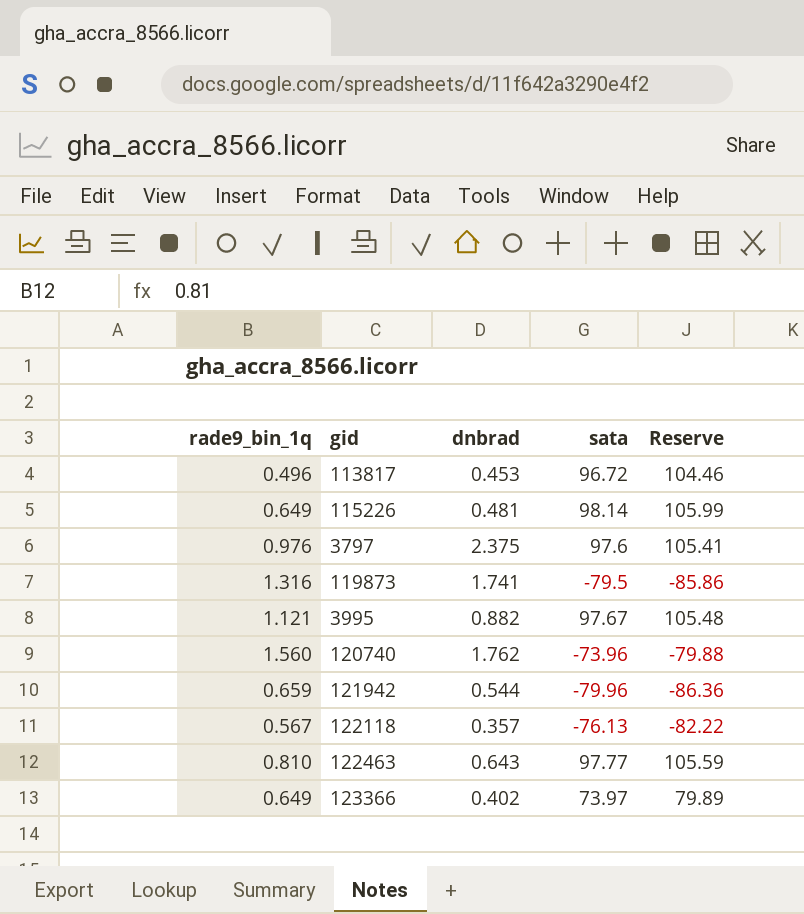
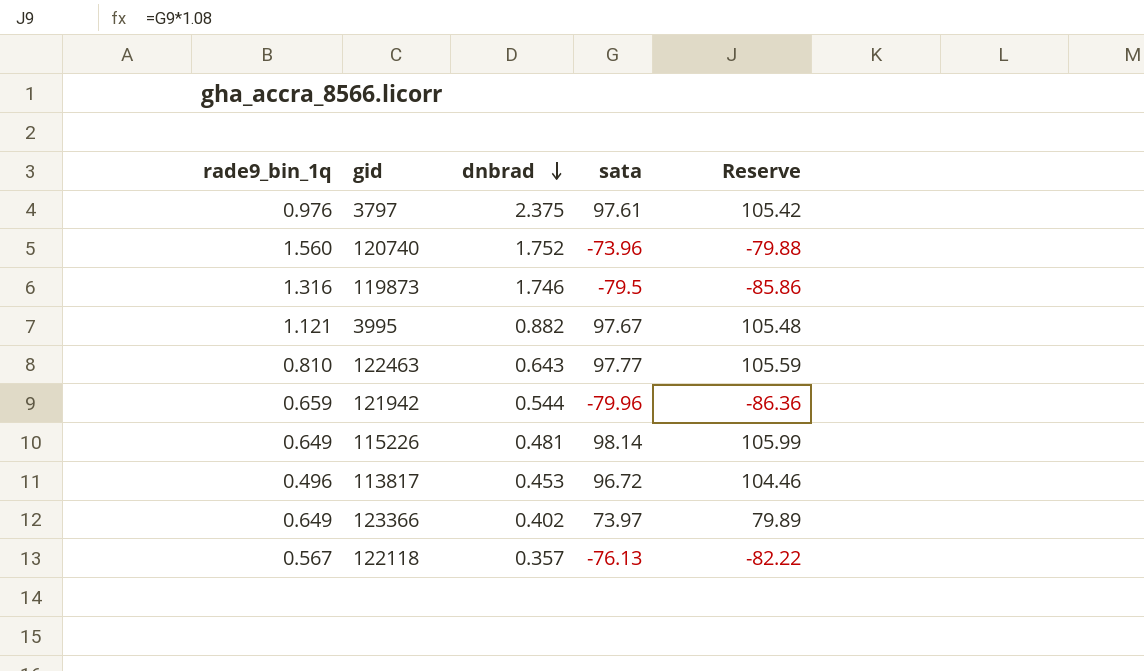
row order: none -> dnbrad descending
3797 | sata: 97.6 -> 97.61
3797 | Reserve: 105.41 -> 105.42
120740 | dnbrad: 1.762 -> 1.752
119873 | dnbrad: 1.741 -> 1.746

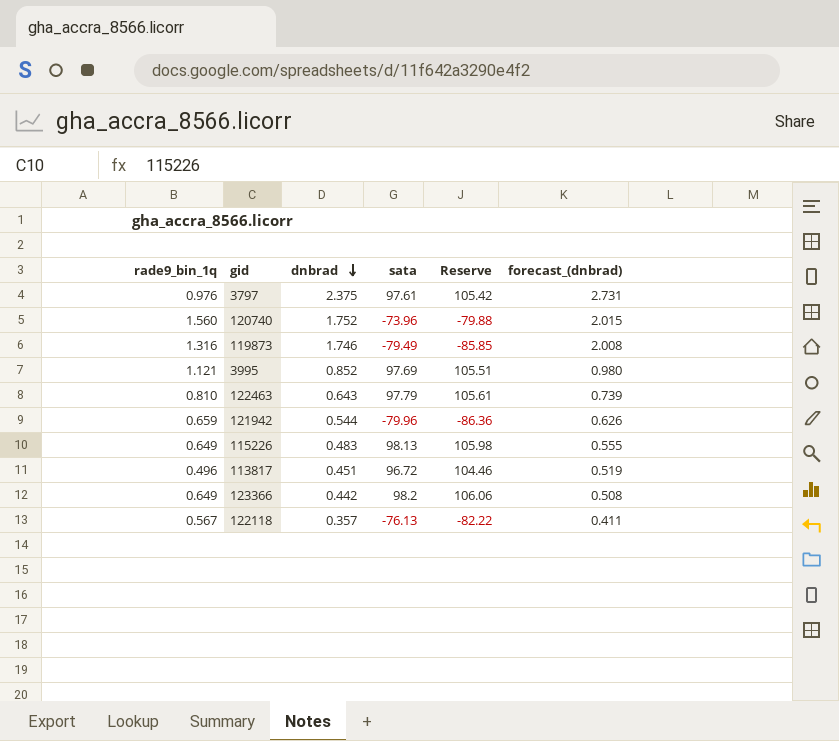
column forecast_(dnbrad) | formula: none -> [dnbrad] * 1.15
119873 | sata: -79.5 -> -79.49
119873 | Reserve: -85.86 -> -85.85
3995 | dnbrad: 0.882 -> 0.852
3995 | sata: 97.67 -> 97.69
3995 | Reserve: 105.48 -> 105.51
122463 | sata: 97.77 -> 97.79
122463 | Reserve: 105.59 -> 105.61
115226 | dnbrad: 0.481 -> 0.483
115226 | sata: 98.14 -> 98.13
115226 | Reserve: 105.99 -> 105.98
113817 | dnbrad: 0.453 -> 0.451
123366 | dnbrad: 0.402 -> 0.442
123366 | sata: 73.97 -> 98.2
123366 | Reserve: 79.89 -> 106.06

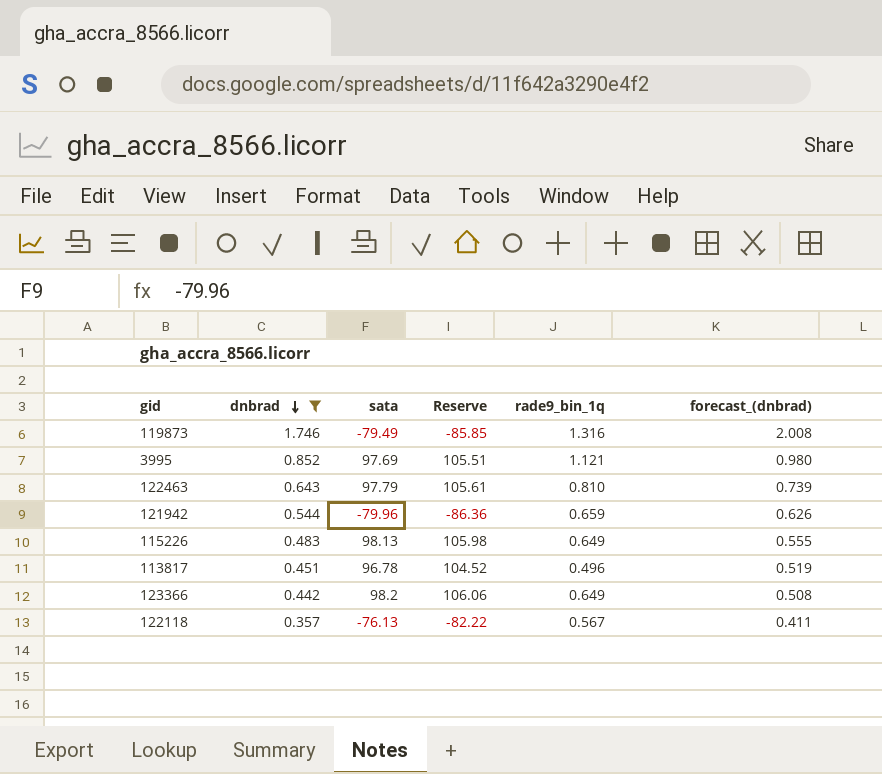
filter: none -> dnbrad <= 1.746
column rade9_bin_1q | position: 1 -> 5
113817 | sata: 96.72 -> 96.78
113817 | Reserve: 104.46 -> 104.52

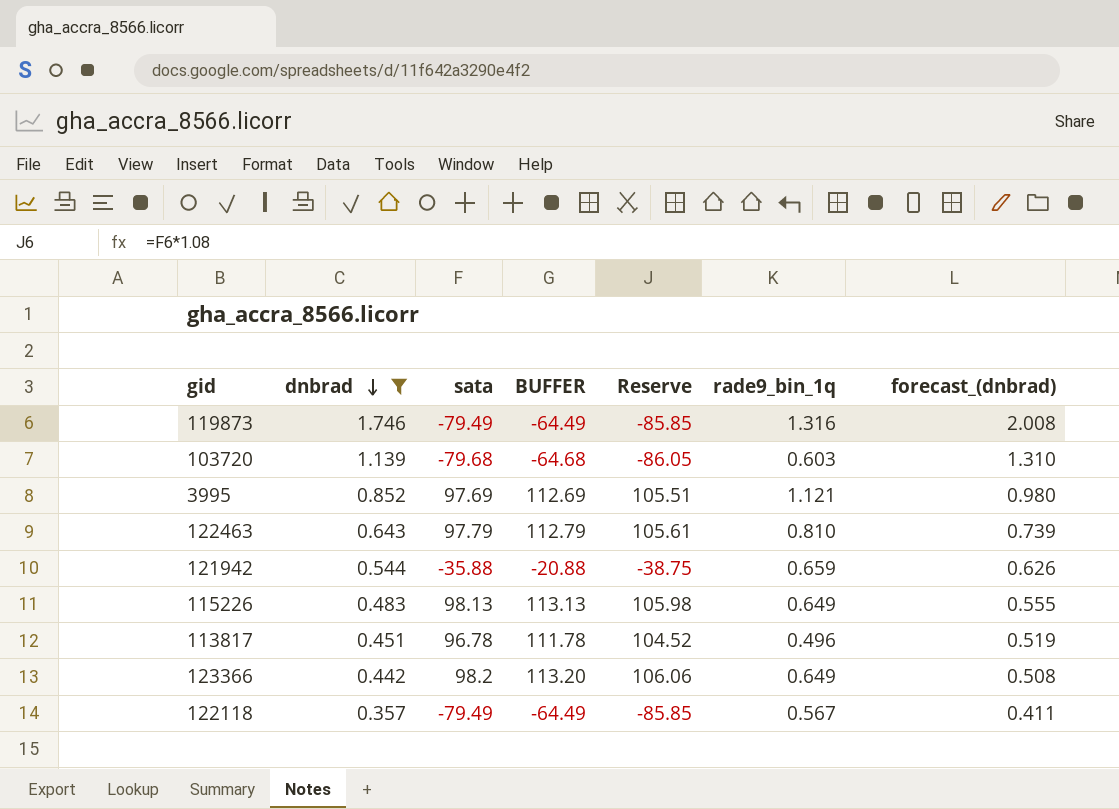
column BUFFER | formula: none -> [sata] + 15
row 103720: none -> 1.139 | -79.68 | -64.68 | -86.05 | 0.603 | 1.310
121942 | sata: -79.96 -> -35.88
121942 | Reserve: -86.36 -> -38.75
122118 | sata: -76.13 -> -79.49
122118 | Reserve: -82.22 -> -85.85

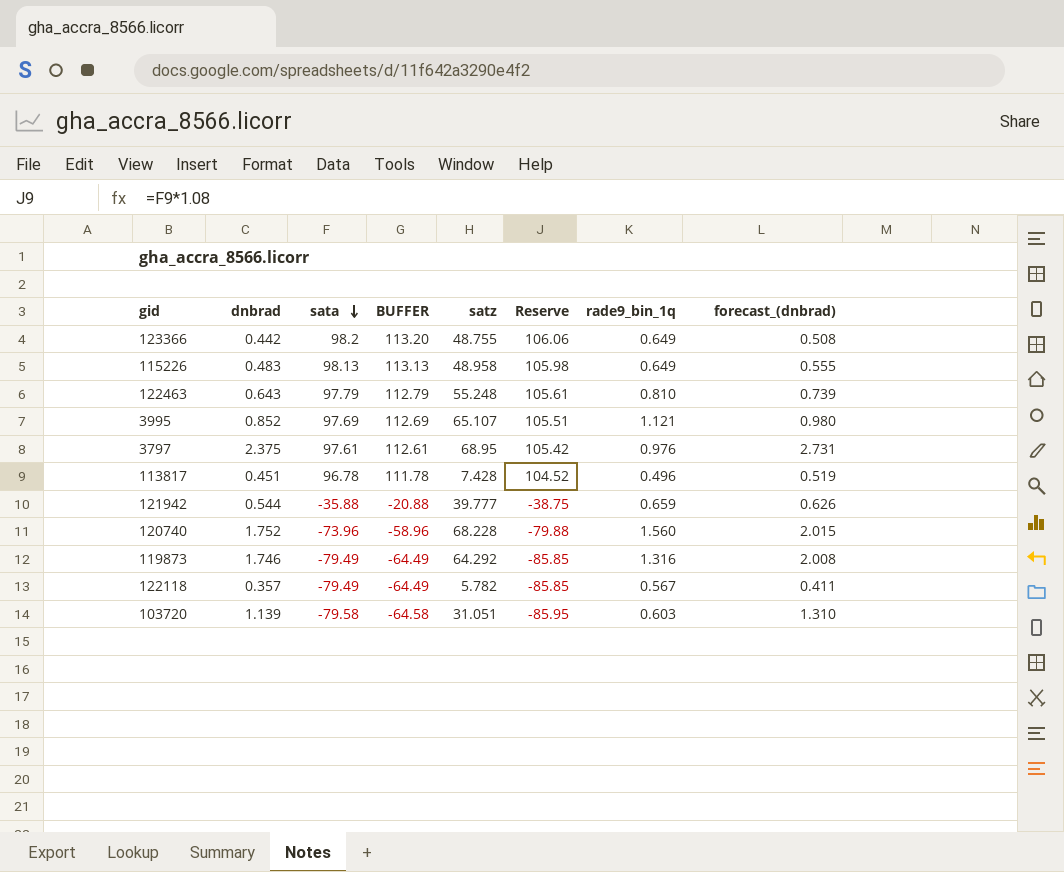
filter: dnbrad <= 1.746 -> none
row order: dnbrad descending -> sata descending
column satz | position: none -> 5
103720 | sata: -79.68 -> -79.58
103720 | BUFFER: -64.68 -> -64.58
103720 | Reserve: -86.05 -> -85.95

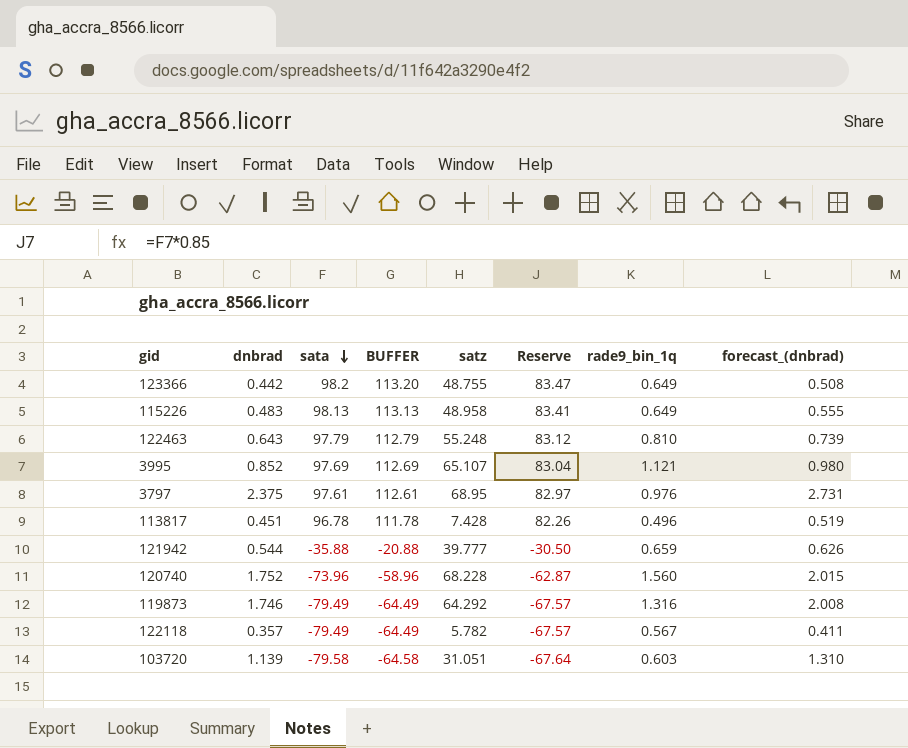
column Reserve | formula: [sata] * 1.08 -> [sata] * 0.85

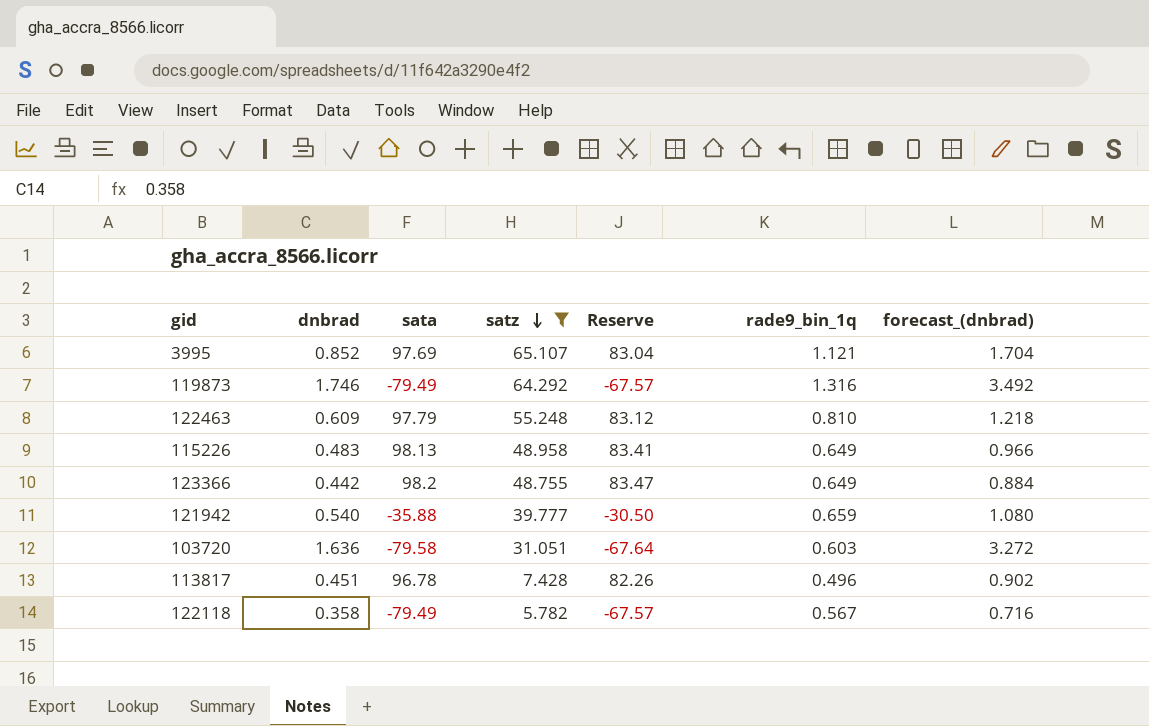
filter: none -> satz <= 65.107
row order: sata descending -> satz descending
column BUFFER | formula: [sata] + 15 -> none
column forecast_(dnbrad) | formula: [dnbrad] * 1.15 -> [dnbrad] * 2
122463 | dnbrad: 0.643 -> 0.609
121942 | dnbrad: 0.544 -> 0.540
103720 | dnbrad: 1.139 -> 1.636
122118 | dnbrad: 0.357 -> 0.358

